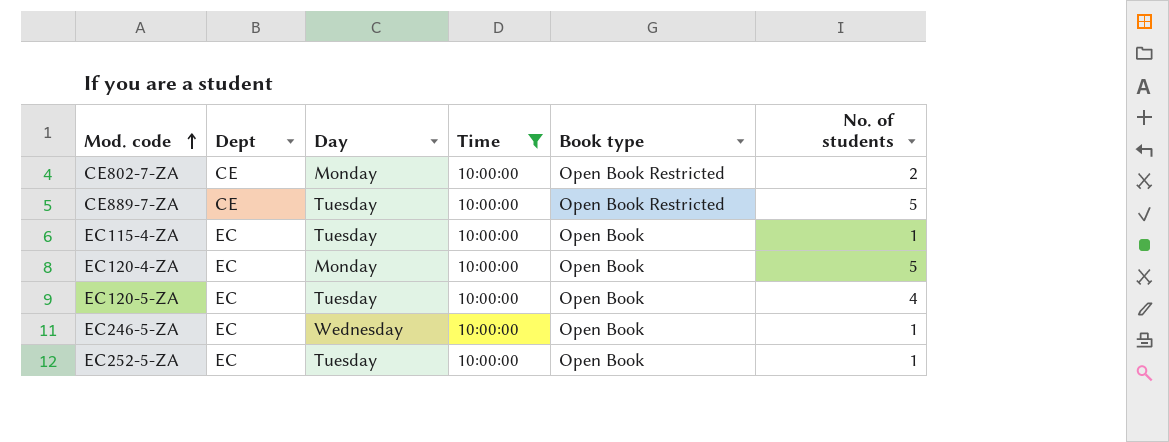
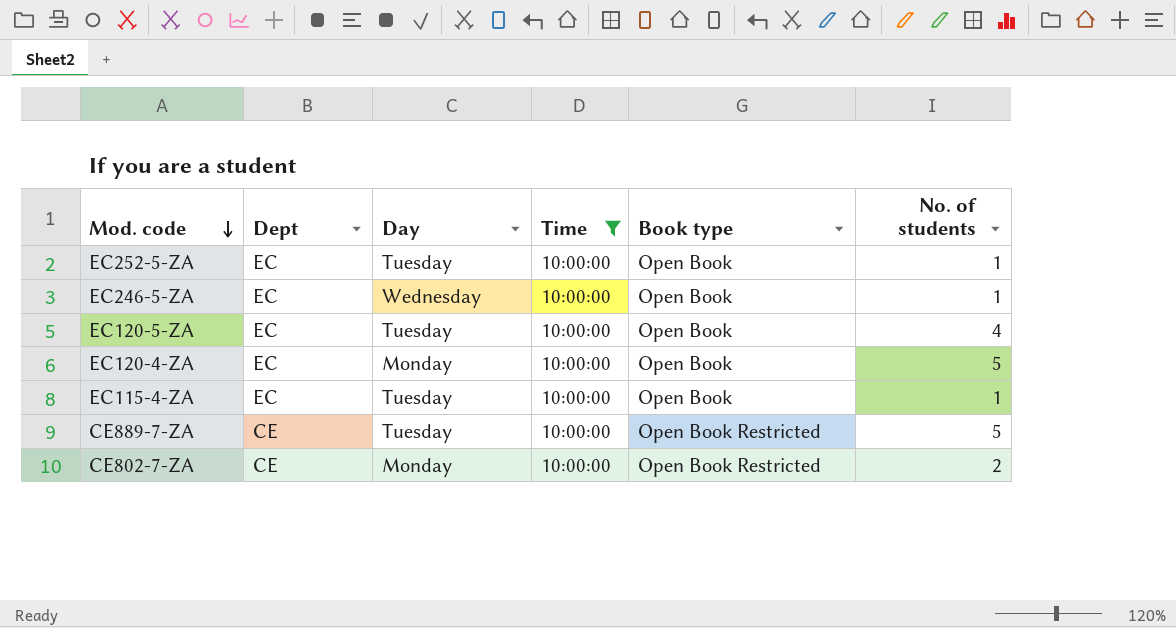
row order: Mod. code ascending -> Mod. code descending

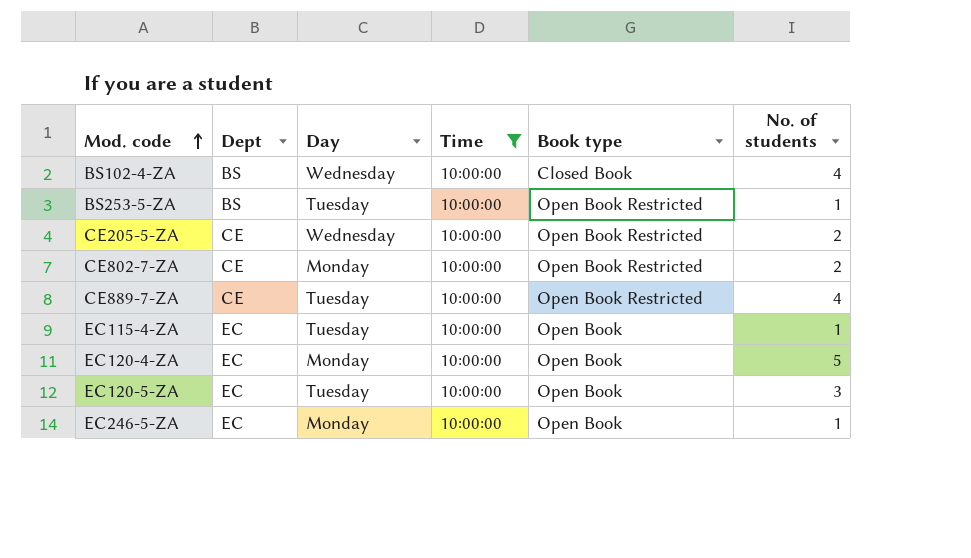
row order: Mod. code descending -> Mod. code ascending
row EC252-5-ZA: EC | Tuesday | 10:00:00 | Open Book | 1 -> none
row BS102-4-ZA: none -> BS | Wednesday | 10:00:00 | Closed Book | 4
row BS253-5-ZA: none -> BS | Tuesday | 10:00:00 | Open Book Restricted | 1
row CE205-5-ZA: none -> CE | Wednesday | 10:00:00 | Open Book Restricted | 2
CE889-7-ZA | No. of students: 5 -> 4
EC120-5-ZA | No. of students: 4 -> 3
EC246-5-ZA | Day: Wednesday -> Monday

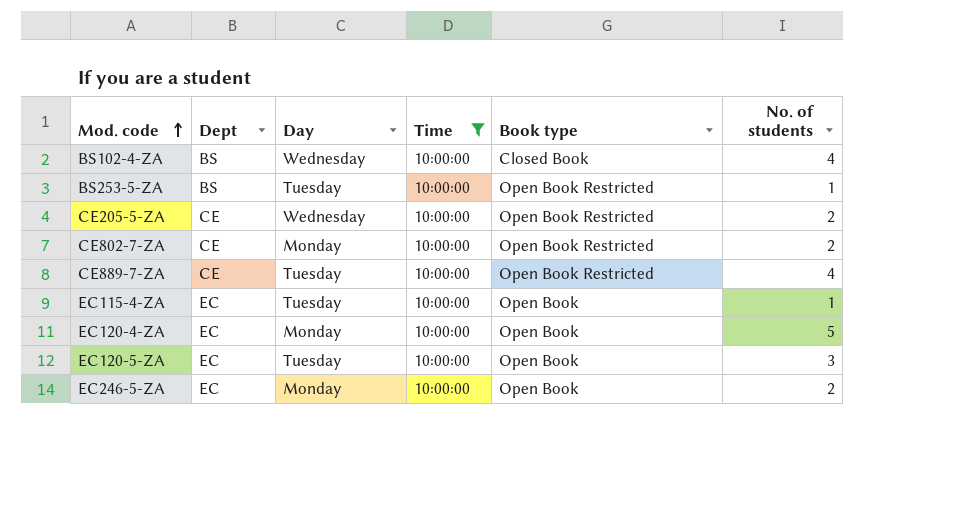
EC246-5-ZA | No. of students: 1 -> 2

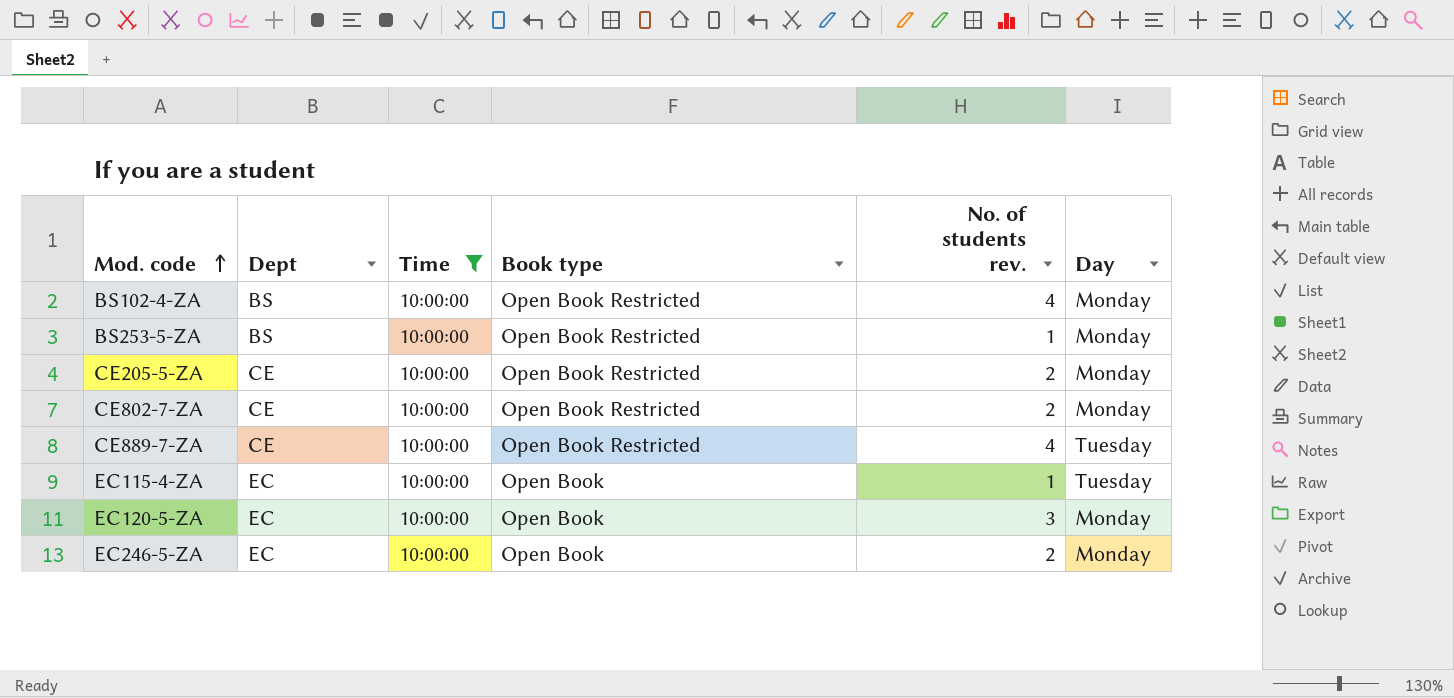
column name: No. of students -> No. of students rev.
column Day | position: 3 -> 6
row EC120-4-ZA: EC | Monday | 10:00:00 | Open Book | 5 -> none
BS102-4-ZA | Book type: Closed Book -> Open Book Restricted
BS102-4-ZA | Day: Wednesday -> Monday
BS253-5-ZA | Day: Tuesday -> Monday
CE205-5-ZA | Day: Wednesday -> Monday
EC120-5-ZA | Day: Tuesday -> Monday

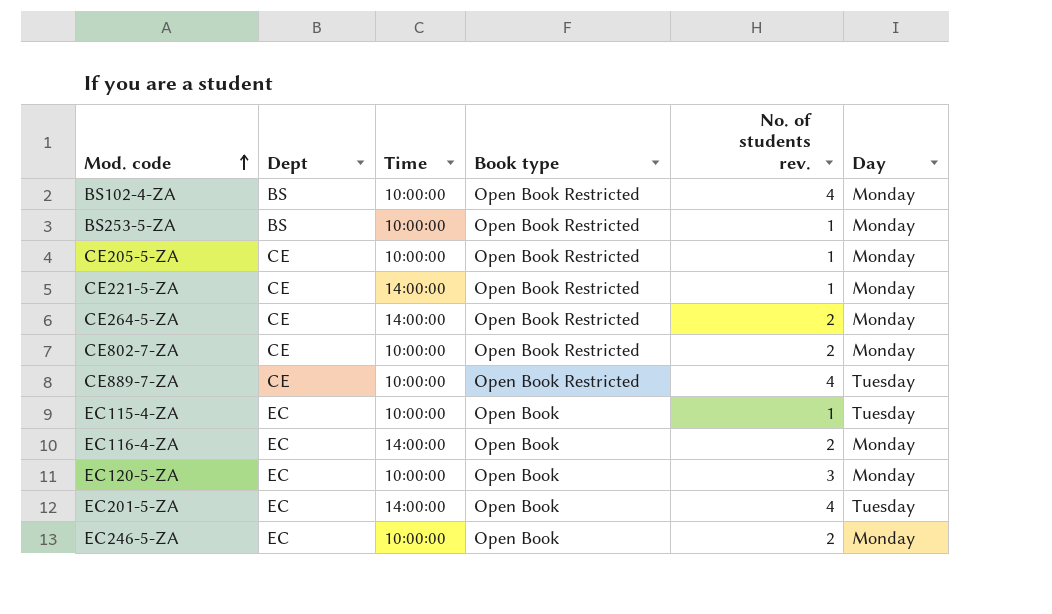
filter: Time = 10:00:00 -> none
CE205-5-ZA | No. of students rev.: 2 -> 1

